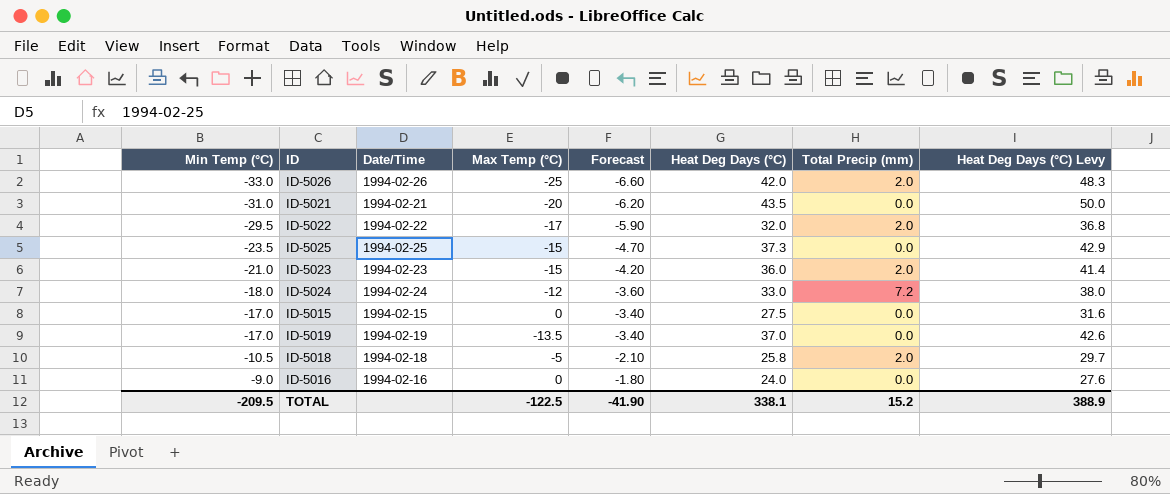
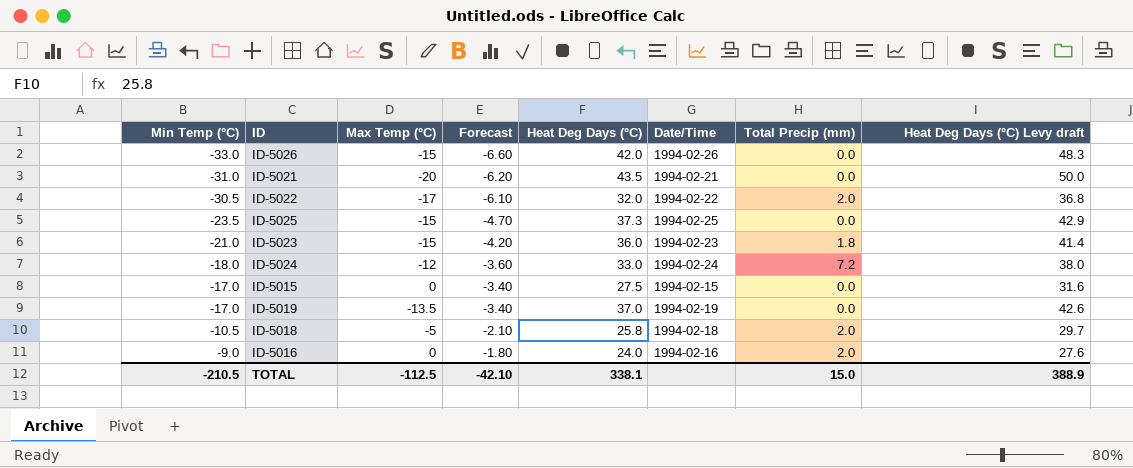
column Date/Time | position: 3 -> 6
column name: Heat Deg Days (°C) Levy -> Heat Deg Days (°C) Levy draft
ID-5026 | Max Temp (°C): -25 -> -15
ID-5026 | Total Precip (mm): 2.0 -> 0.0
ID-5022 | Min Temp (°C): -29.5 -> -30.5
ID-5022 | Forecast: -5.90 -> -6.10
ID-5023 | Total Precip (mm): 2.0 -> 1.8
ID-5016 | Total Precip (mm): 0.0 -> 2.0
TOTAL | Min Temp (°C): -209.5 -> -210.5
TOTAL | Max Temp (°C): -122.5 -> -112.5
TOTAL | Forecast: -41.90 -> -42.10
TOTAL | Total Precip (mm): 15.2 -> 15.0

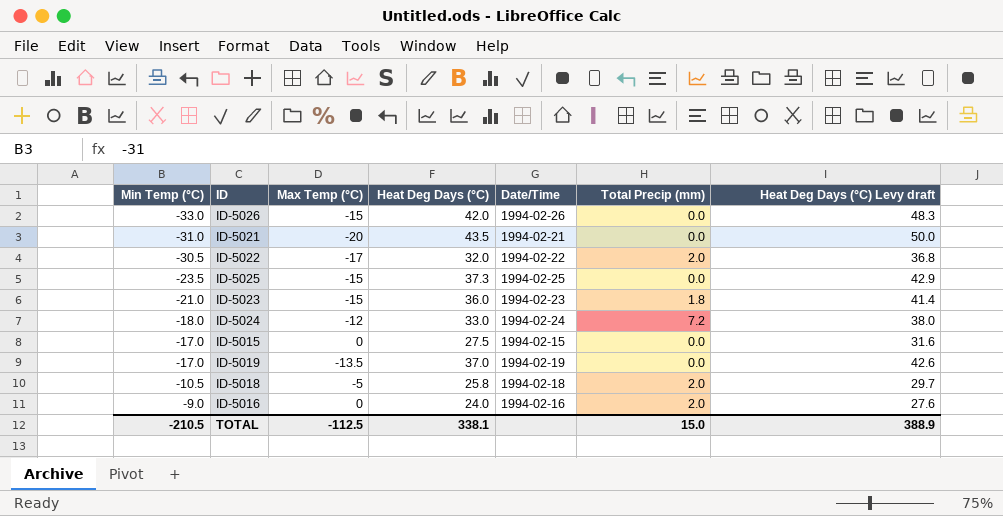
column Forecast | formula: [Min Temp (°C)] * 0.2 -> none

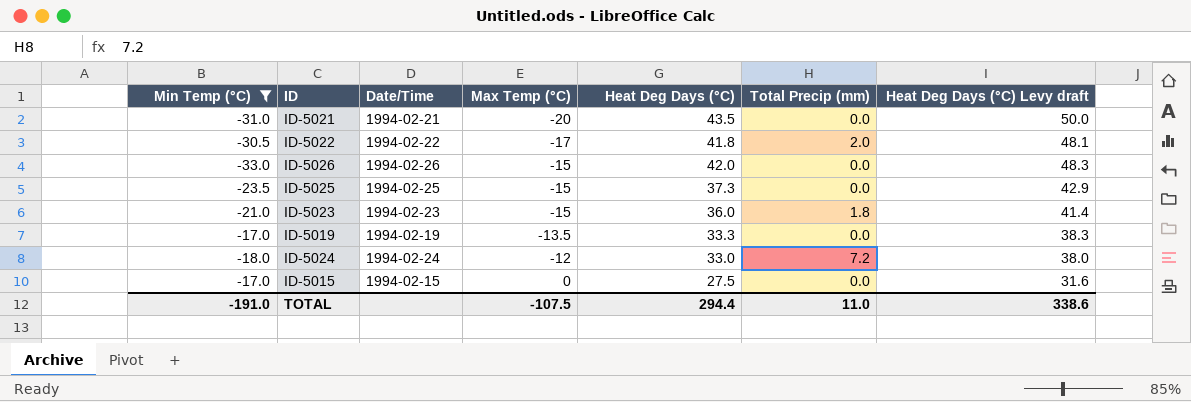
filter: none -> Min Temp (°C) <= -17.0
row order: Min Temp (°C) ascending -> Max Temp (°C) ascending
column Date/Time | position: 5 -> 3
ID-5022 | Heat Deg Days (°C): 32.0 -> 41.8
ID-5022 | Heat Deg Days (°C) Levy draft: 36.8 -> 48.1
ID-5019 | Heat Deg Days (°C): 37.0 -> 33.3
ID-5019 | Heat Deg Days (°C) Levy draft: 42.6 -> 38.3
TOTAL | Min Temp (°C): -210.5 -> -191.0
TOTAL | Max Temp (°C): -112.5 -> -107.5
TOTAL | Heat Deg Days (°C): 338.1 -> 294.4
TOTAL | Total Precip (mm): 15.0 -> 11.0
TOTAL | Heat Deg Days (°C) Levy draft: 388.9 -> 338.6

